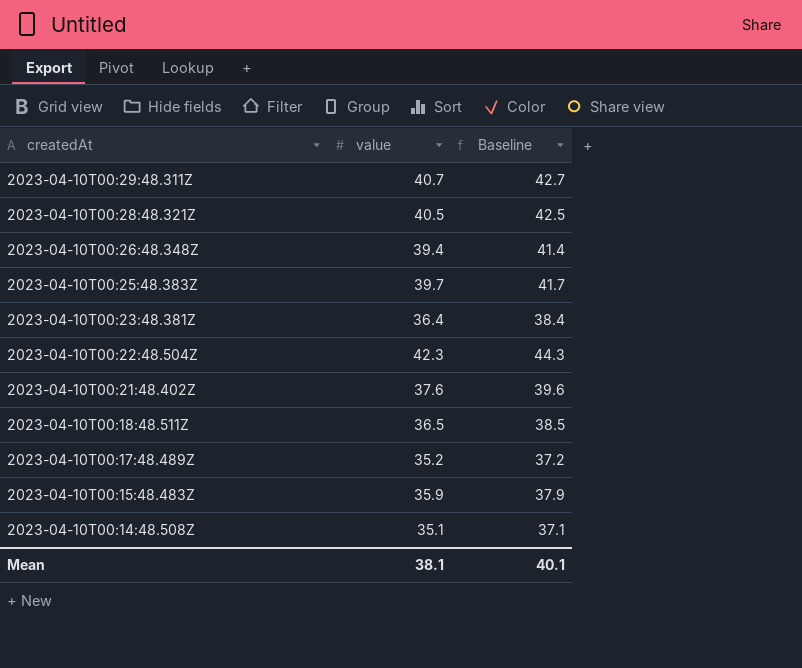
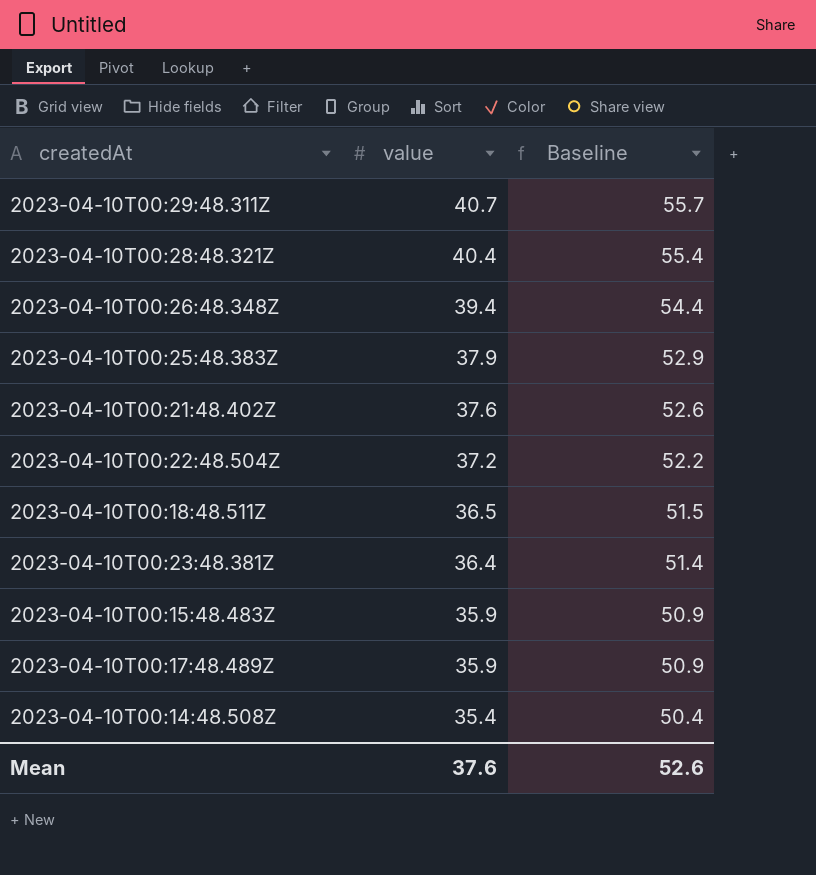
row order: createdAt descending -> value descending
column Baseline | formula: [value] + 2 -> [value] + 15
2023-04-10T00:28:48.321Z | value: 40.5 -> 40.4
2023-04-10T00:25:48.383Z | value: 39.7 -> 37.9
2023-04-10T00:22:48.504Z | value: 42.3 -> 37.2
2023-04-10T00:17:48.489Z | value: 35.2 -> 35.9
2023-04-10T00:14:48.508Z | value: 35.1 -> 35.4
Mean | value: 38.1 -> 37.6
Mean | Baseline: 40.1 -> 52.6

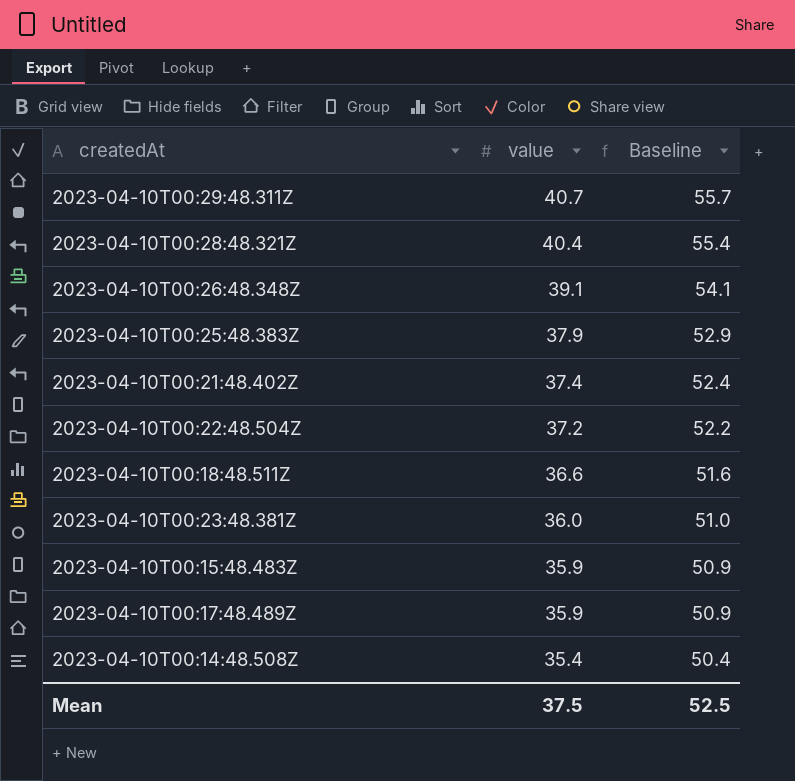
2023-04-10T00:26:48.348Z | value: 39.4 -> 39.1
2023-04-10T00:26:48.348Z | Baseline: 54.4 -> 54.1
2023-04-10T00:21:48.402Z | value: 37.6 -> 37.4
2023-04-10T00:21:48.402Z | Baseline: 52.6 -> 52.4
2023-04-10T00:18:48.511Z | value: 36.5 -> 36.6
2023-04-10T00:18:48.511Z | Baseline: 51.5 -> 51.6
2023-04-10T00:23:48.381Z | value: 36.4 -> 36.0
2023-04-10T00:23:48.381Z | Baseline: 51.4 -> 51.0
Mean | value: 37.6 -> 37.5
Mean | Baseline: 52.6 -> 52.5

